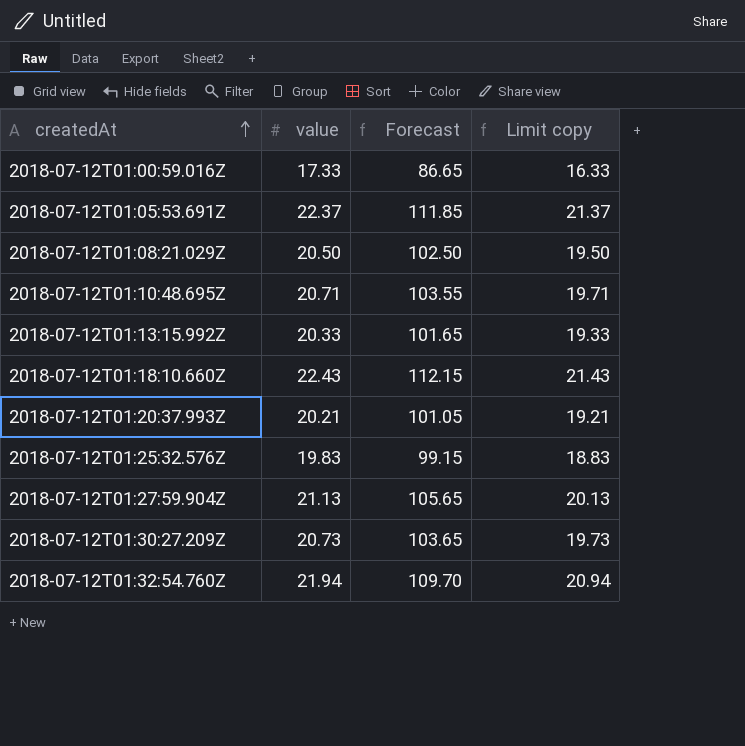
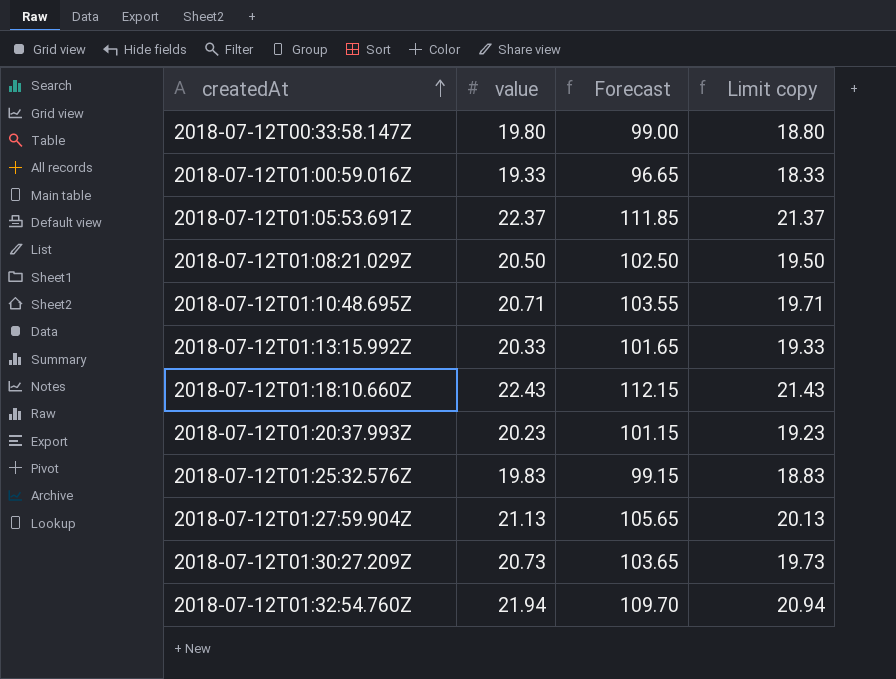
row 2018-07-12T00:33:58.147Z: none -> 19.80 | 99.00 | 18.80
2018-07-12T01:00:59.016Z | value: 17.33 -> 19.33
2018-07-12T01:00:59.016Z | Forecast: 86.65 -> 96.65
2018-07-12T01:00:59.016Z | Limit copy: 16.33 -> 18.33
2018-07-12T01:20:37.993Z | value: 20.21 -> 20.23
2018-07-12T01:20:37.993Z | Forecast: 101.05 -> 101.15
2018-07-12T01:20:37.993Z | Limit copy: 19.21 -> 19.23

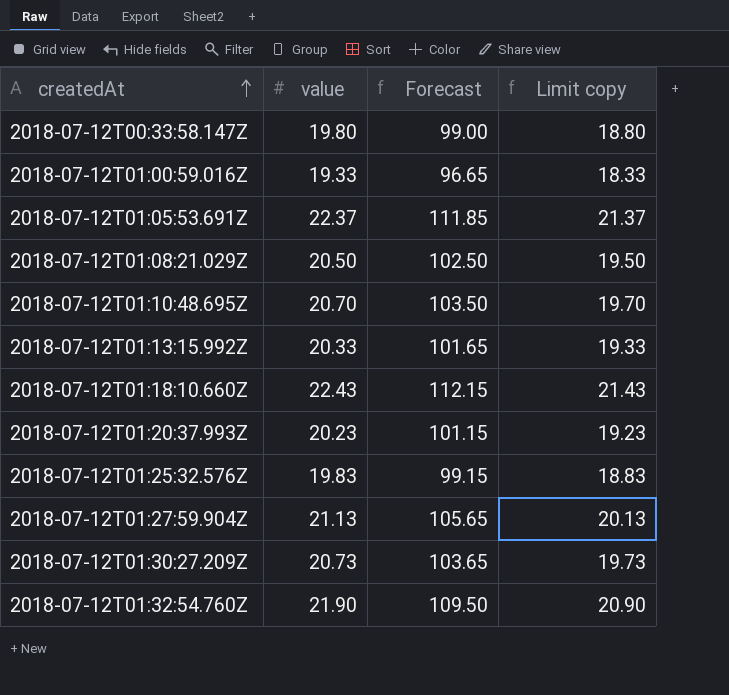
2018-07-12T01:10:48.695Z | value: 20.71 -> 20.70
2018-07-12T01:10:48.695Z | Forecast: 103.55 -> 103.50
2018-07-12T01:10:48.695Z | Limit copy: 19.71 -> 19.70
2018-07-12T01:32:54.760Z | value: 21.94 -> 21.90
2018-07-12T01:32:54.760Z | Forecast: 109.70 -> 109.50
2018-07-12T01:32:54.760Z | Limit copy: 20.94 -> 20.90

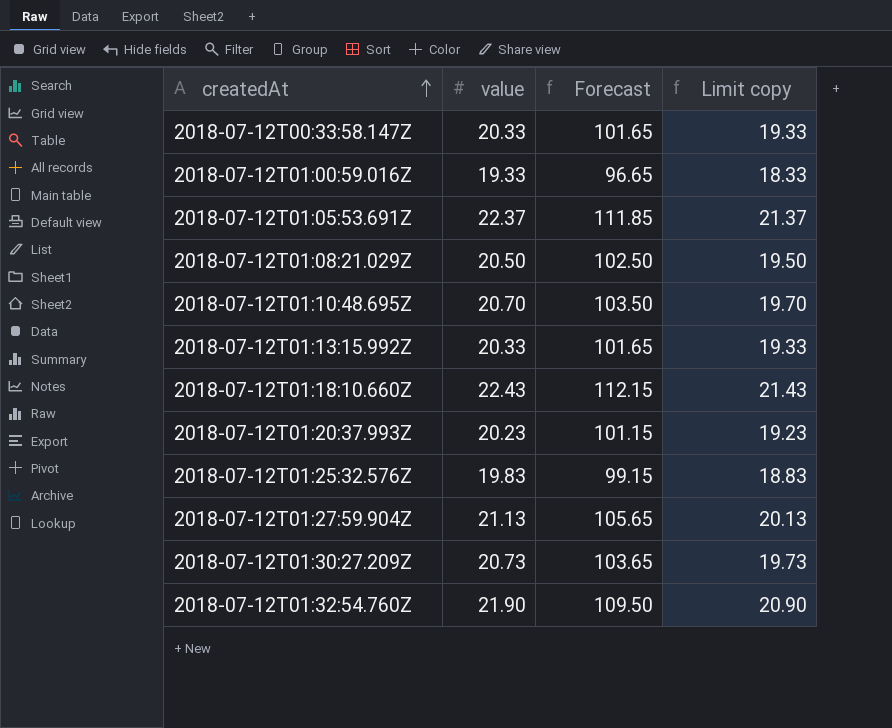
2018-07-12T00:33:58.147Z | value: 19.80 -> 20.33
2018-07-12T00:33:58.147Z | Forecast: 99.00 -> 101.65
2018-07-12T00:33:58.147Z | Limit copy: 18.80 -> 19.33

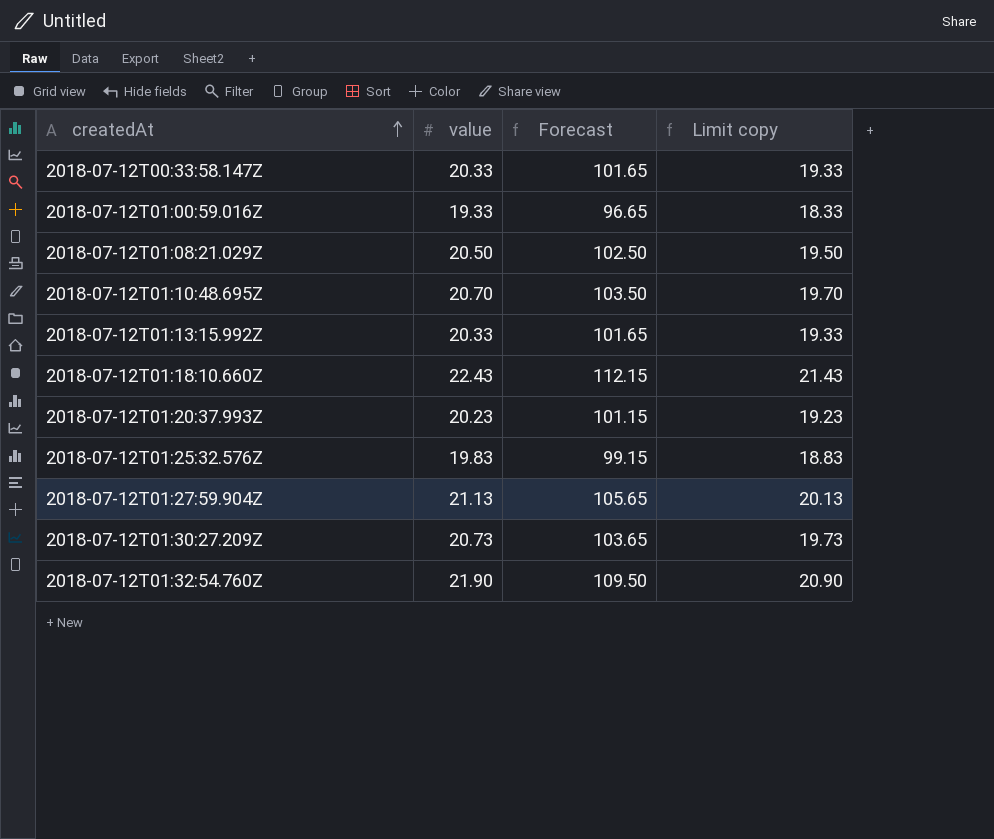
row 2018-07-12T01:05:53.691Z: 22.37 | 111.85 | 21.37 -> none

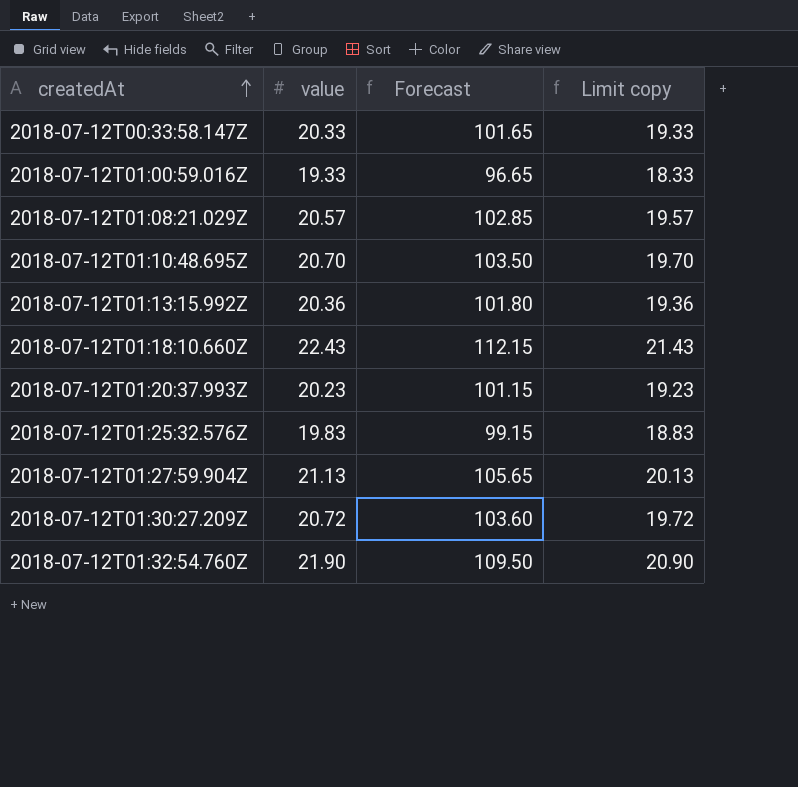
2018-07-12T01:08:21.029Z | value: 20.50 -> 20.57
2018-07-12T01:08:21.029Z | Forecast: 102.50 -> 102.85
2018-07-12T01:08:21.029Z | Limit copy: 19.50 -> 19.57
2018-07-12T01:13:15.992Z | value: 20.33 -> 20.36
2018-07-12T01:13:15.992Z | Forecast: 101.65 -> 101.80
2018-07-12T01:13:15.992Z | Limit copy: 19.33 -> 19.36
2018-07-12T01:30:27.209Z | value: 20.73 -> 20.72
2018-07-12T01:30:27.209Z | Forecast: 103.65 -> 103.60
2018-07-12T01:30:27.209Z | Limit copy: 19.73 -> 19.72

